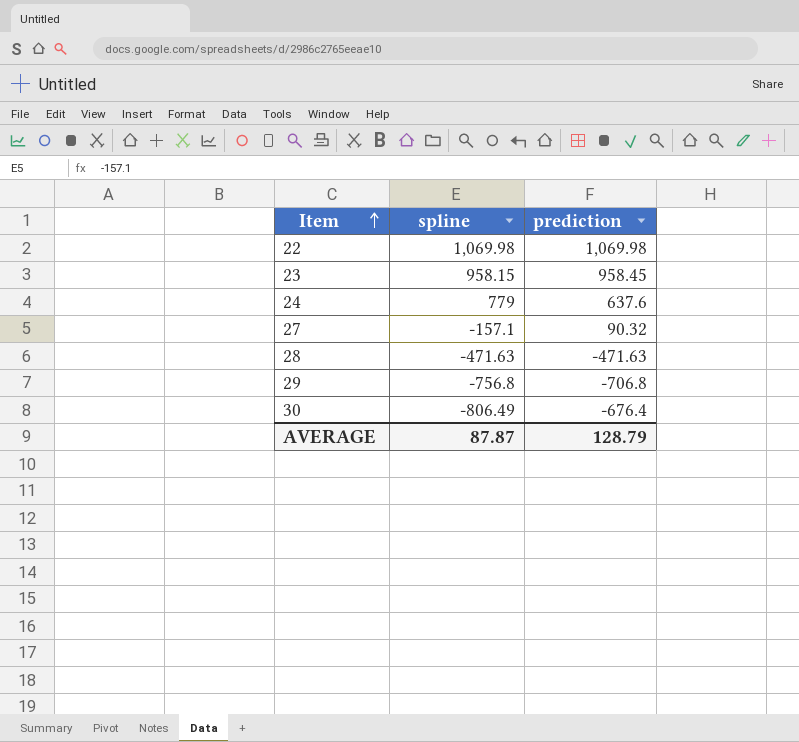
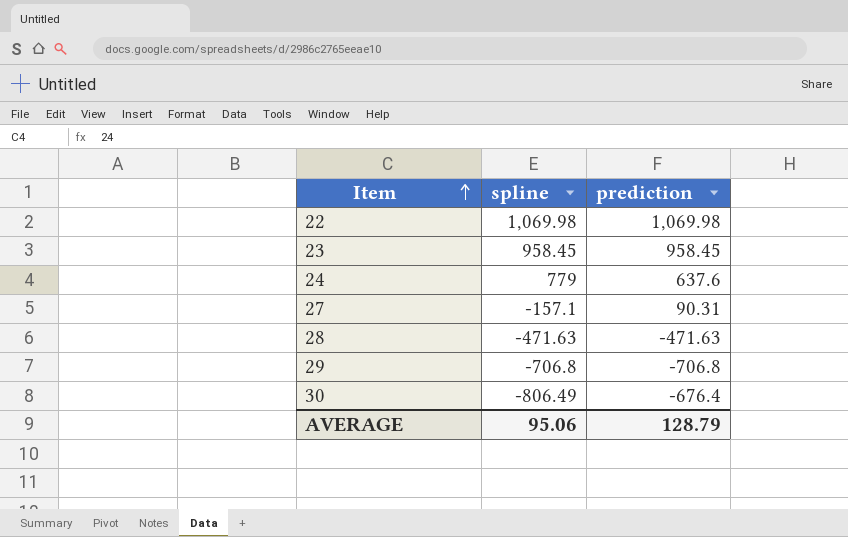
23 | spline: 958.15 -> 958.45
27 | prediction: 90.32 -> 90.31
29 | spline: -756.8 -> -706.8
AVERAGE | spline: 87.87 -> 95.06

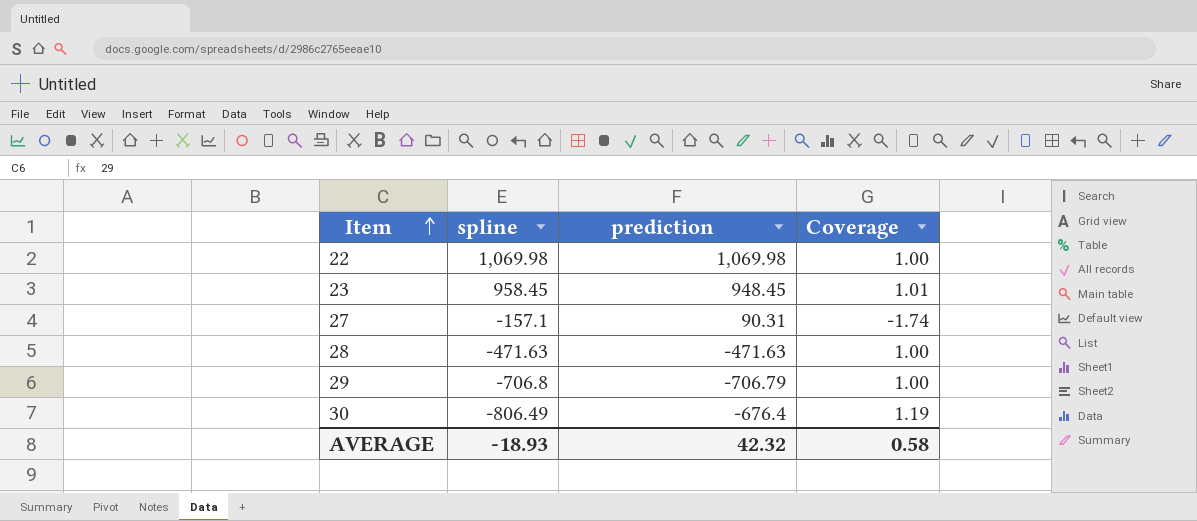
column Coverage | formula: none -> [spline] / [prediction]
row 24: 779 | 637.6 -> none
23 | prediction: 958.45 -> 948.45
29 | prediction: -706.8 -> -706.79
AVERAGE | spline: 95.06 -> -18.93
AVERAGE | prediction: 128.79 -> 42.32

